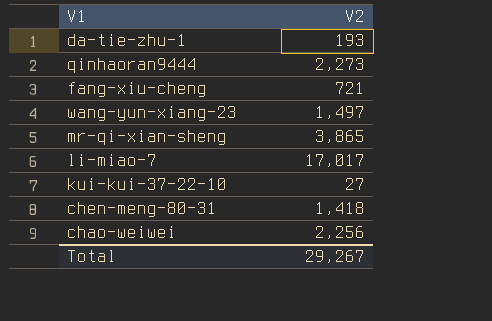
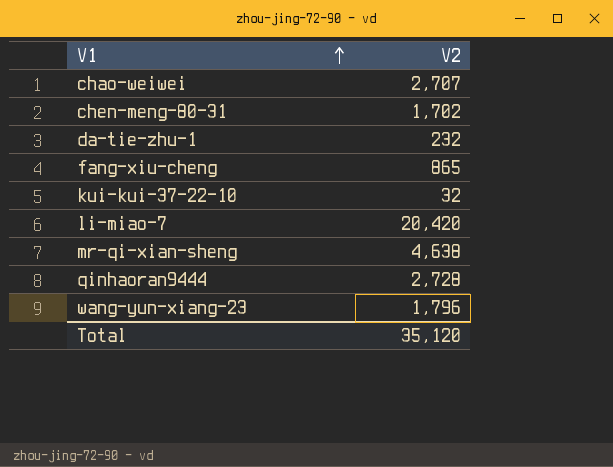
row order: none -> V1 ascending
chao-weiwei | V2: 2,256 -> 2,707
chen-meng-80-31 | V2: 1,418 -> 1,702
da-tie-zhu-1 | V2: 193 -> 232
fang-xiu-cheng | V2: 721 -> 865
kui-kui-37-22-10 | V2: 27 -> 32
li-miao-7 | V2: 17,017 -> 20,420
mr-qi-xian-sheng | V2: 3,865 -> 4,638
qinhaoran9444 | V2: 2,273 -> 2,728
wang-yun-xiang-23 | V2: 1,497 -> 1,796
Total | V2: 29,267 -> 35,120

